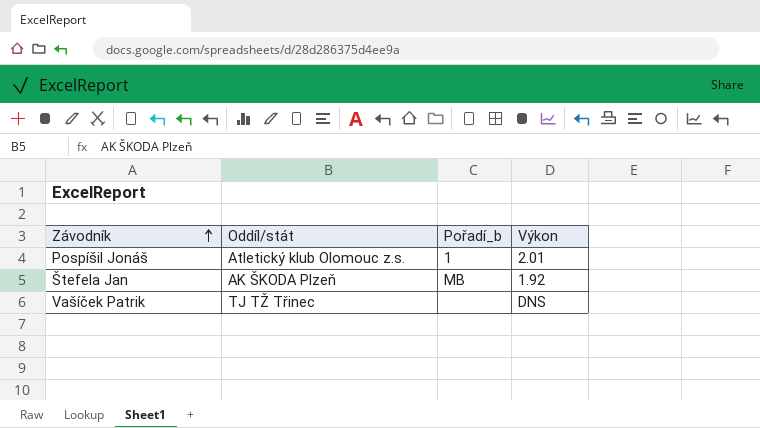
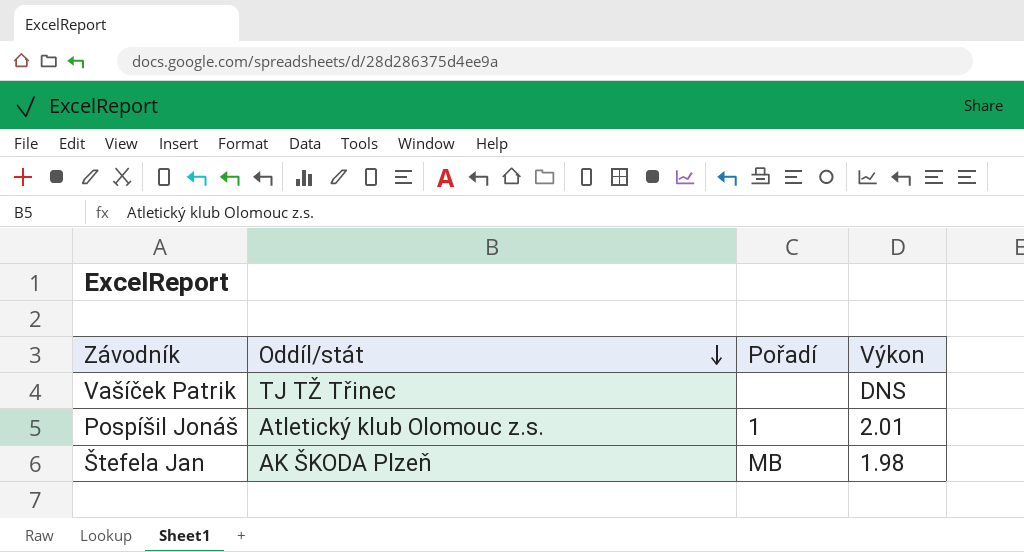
row order: Závodník ascending -> Oddíl/stát descending
column name: Pořadí_b -> Pořadí
Štefela Jan | Výkon: 1.92 -> 1.98

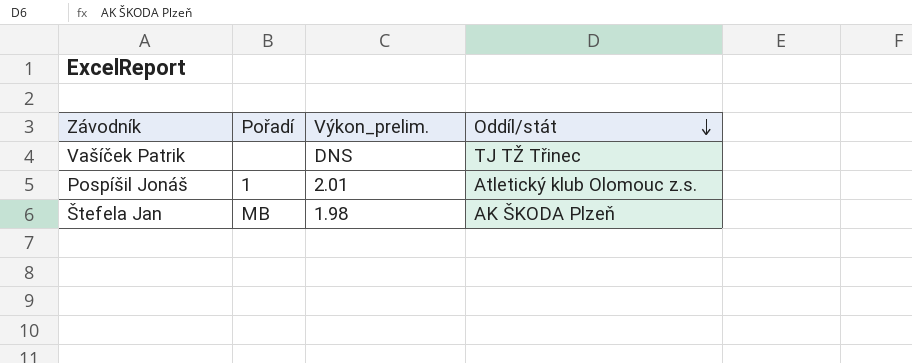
column name: Výkon -> Výkon_prelim.
column Oddíl/stát | position: 2 -> 4

